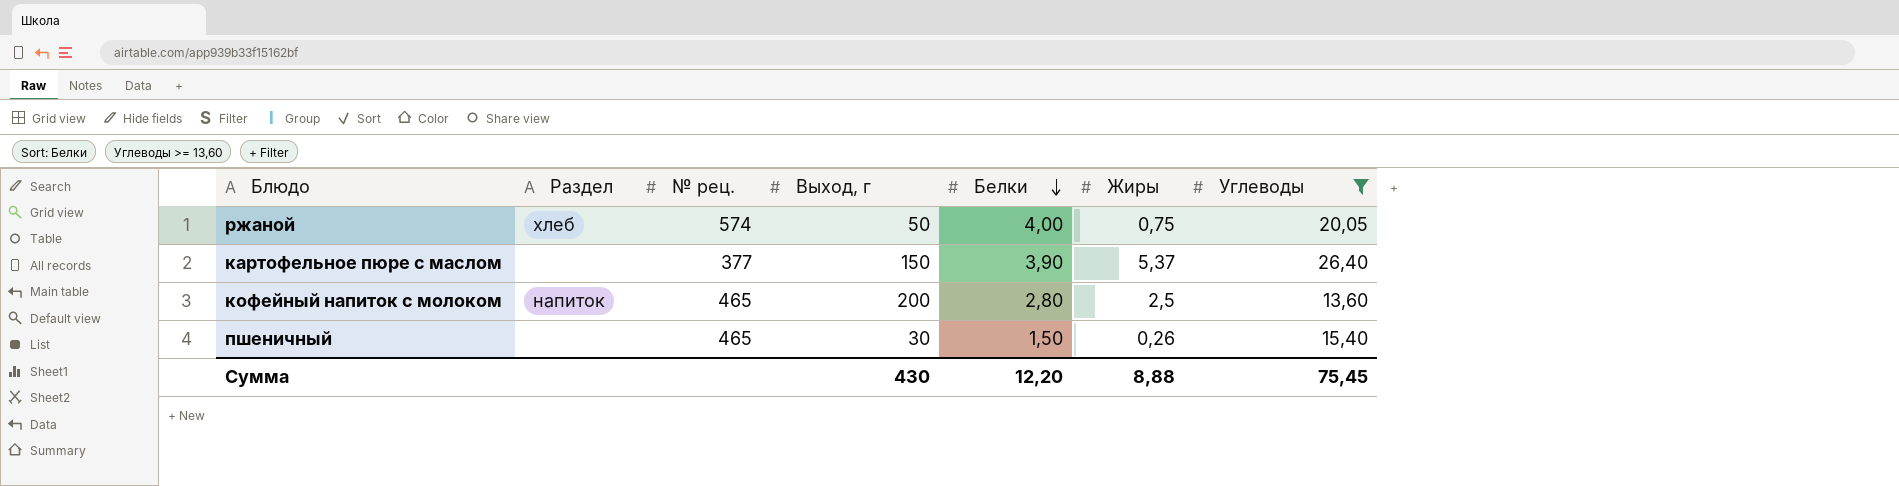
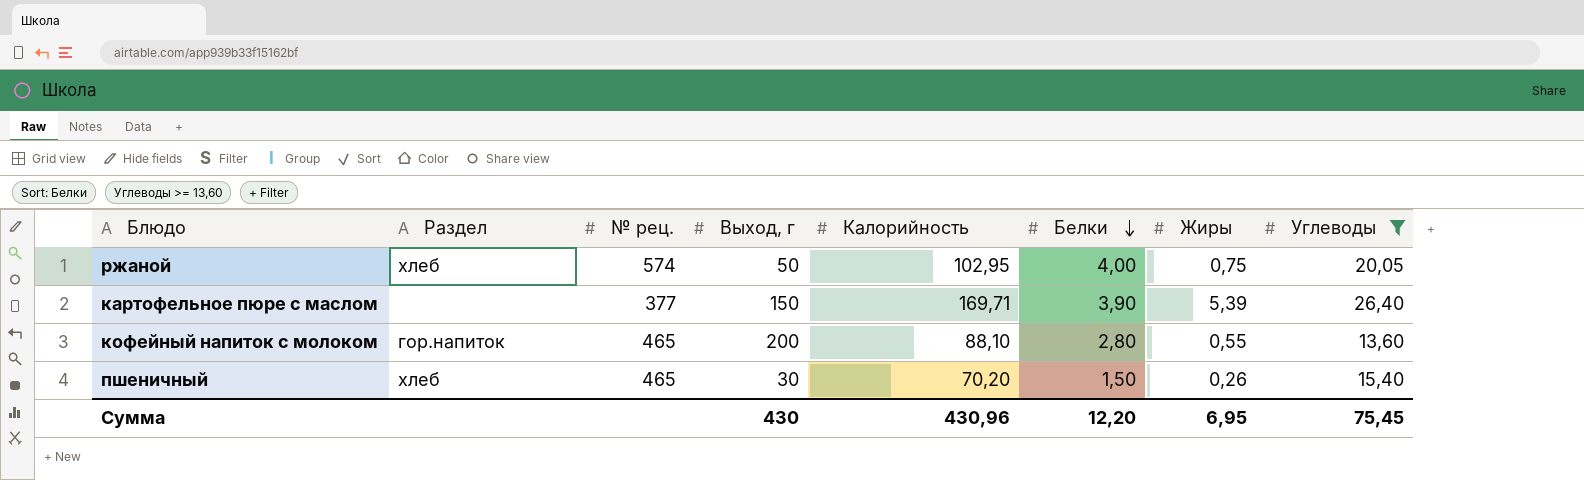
column Калорийность | position: none -> 5
картофельное пюре с маслом | Жиры: 5,37 -> 5,39
кофейный напиток с молоком | Раздел: напиток -> гор.напиток
кофейный напиток с молоком | Жиры: 2,5 -> 0,55
пшеничный | Раздел: none -> хлеб
Сумма | Жиры: 8,88 -> 6,95

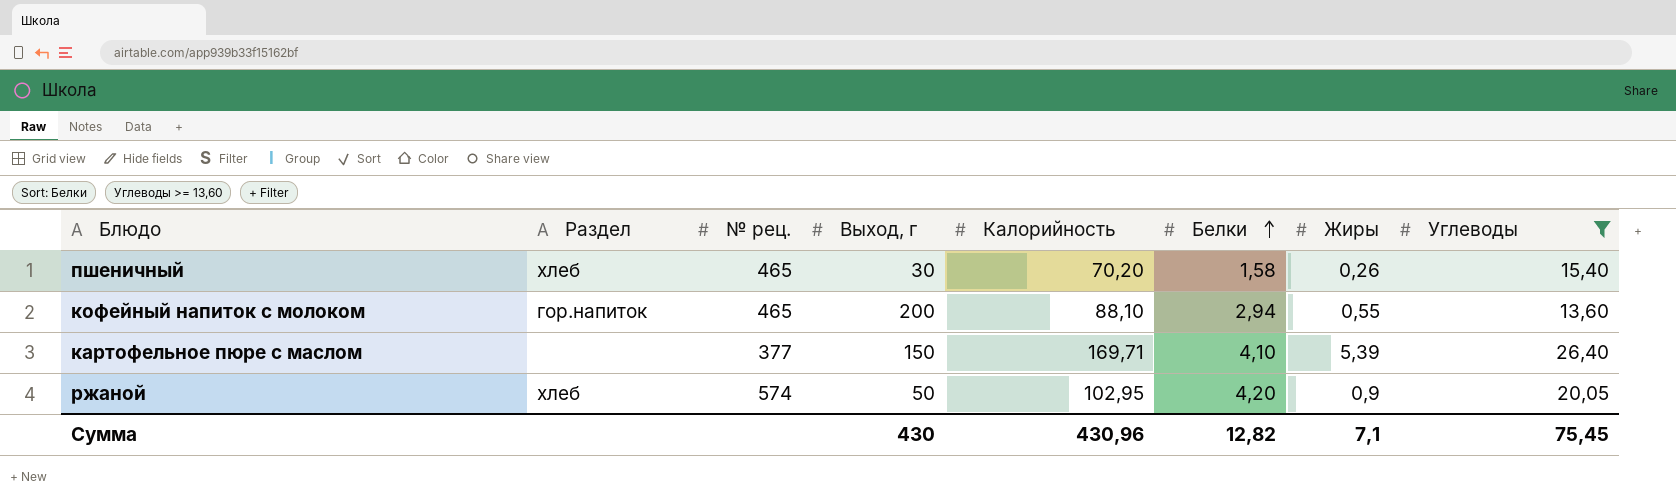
row order: Белки descending -> Белки ascending
пшеничный | Белки: 1,50 -> 1,58
кофейный напиток с молоком | Белки: 2,80 -> 2,94
картофельное пюре с маслом | Белки: 3,90 -> 4,10
ржаной | Белки: 4,00 -> 4,20
ржаной | Жиры: 0,75 -> 0,9
Сумма | Белки: 12,20 -> 12,82
Сумма | Жиры: 6,95 -> 7,1

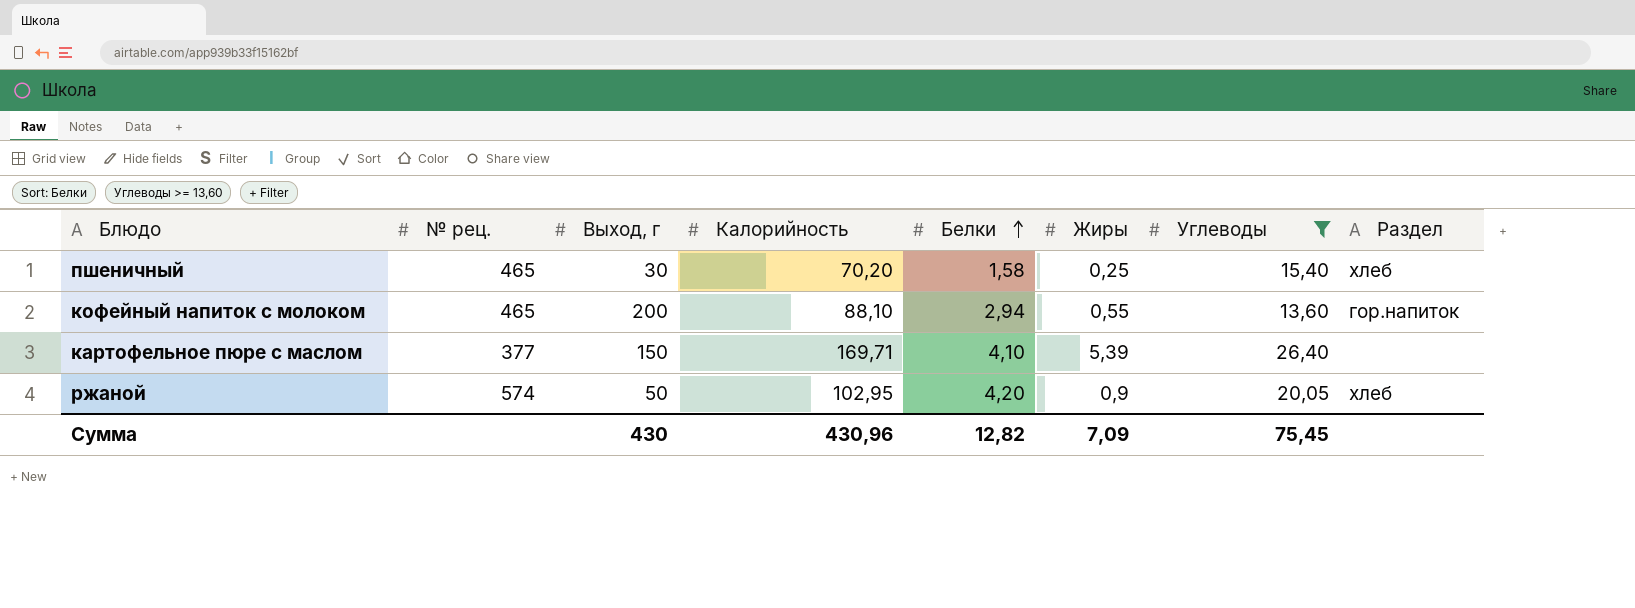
column Раздел | position: 2 -> 8
пшеничный | Жиры: 0,26 -> 0,25
Сумма | Жиры: 7,1 -> 7,09

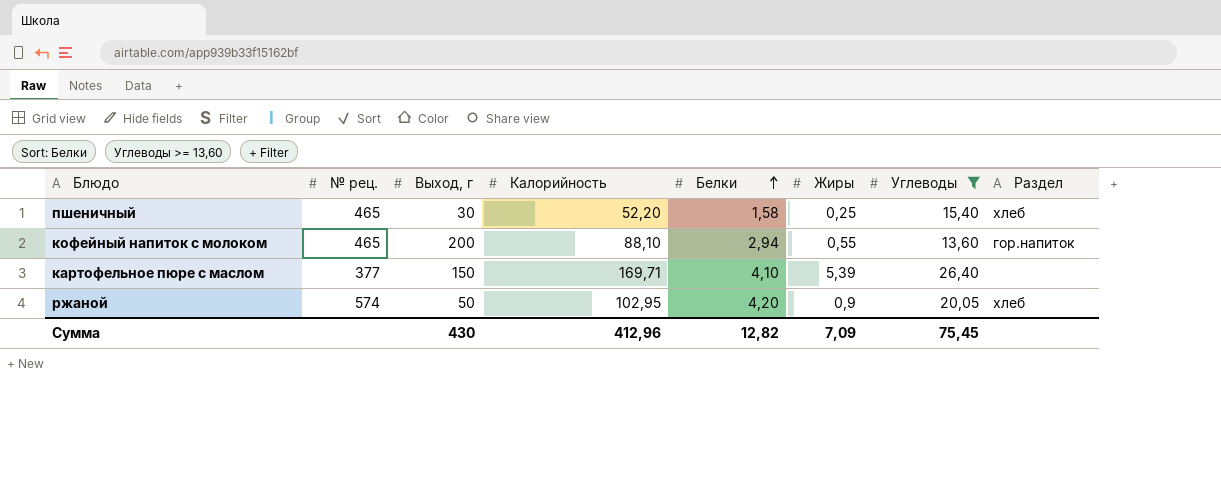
пшеничный | Калорийность: 70,20 -> 52,20
Сумма | Калорийность: 430,96 -> 412,96

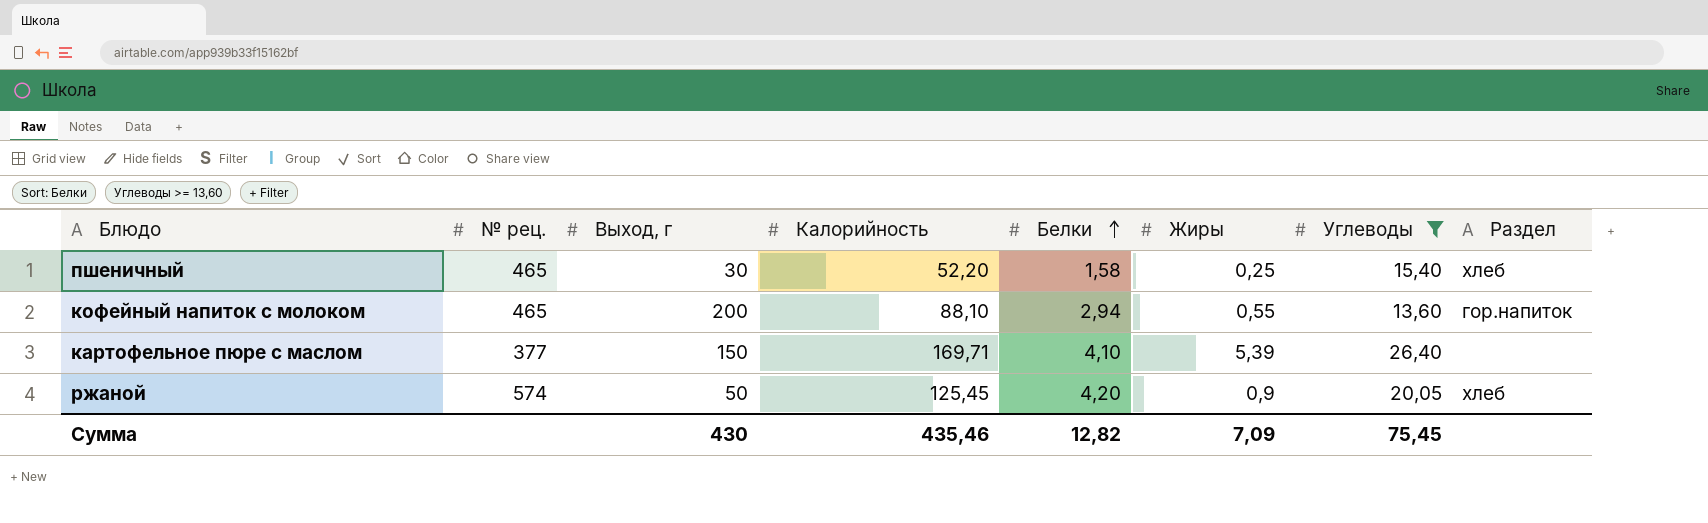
ржаной | Калорийность: 102,95 -> 125,45
Сумма | Калорийность: 412,96 -> 435,46

